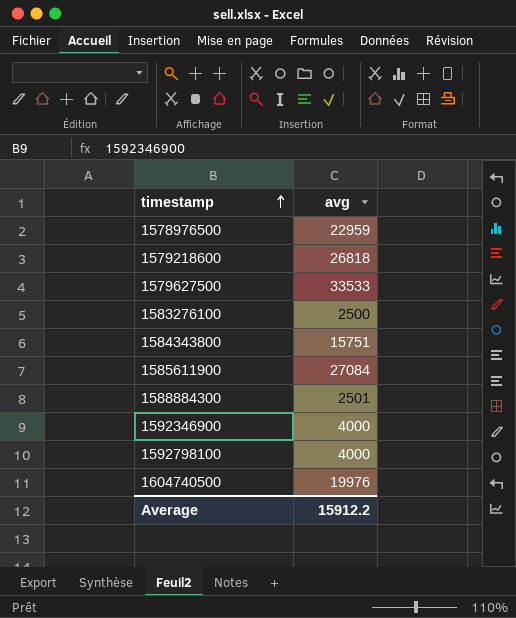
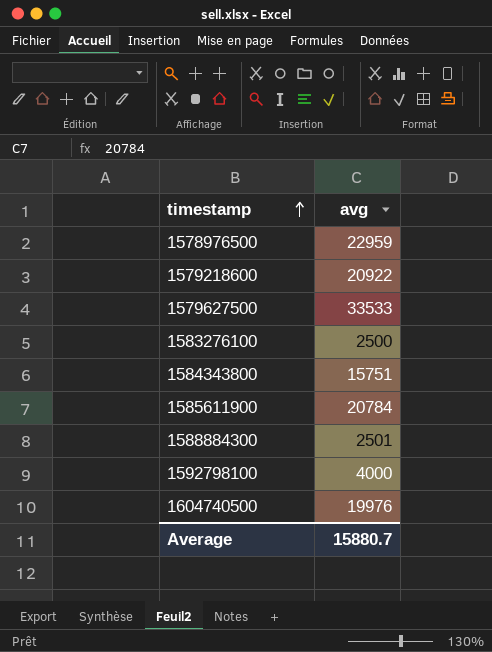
row 1592346900: 4000 -> none
1579218600 | avg: 26818 -> 20922
1585611900 | avg: 27084 -> 20784
Average | avg: 15912.2 -> 15880.7

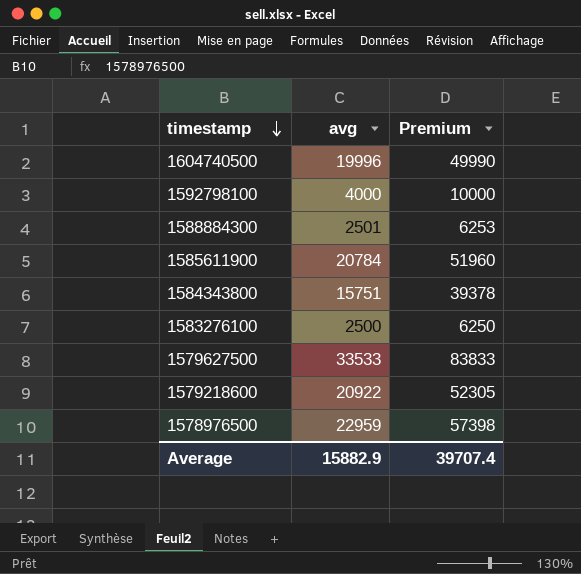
row order: timestamp ascending -> timestamp descending
column Premium | formula: none -> [avg] * 2.5
1604740500 | avg: 19976 -> 19996
Average | avg: 15880.7 -> 15882.9

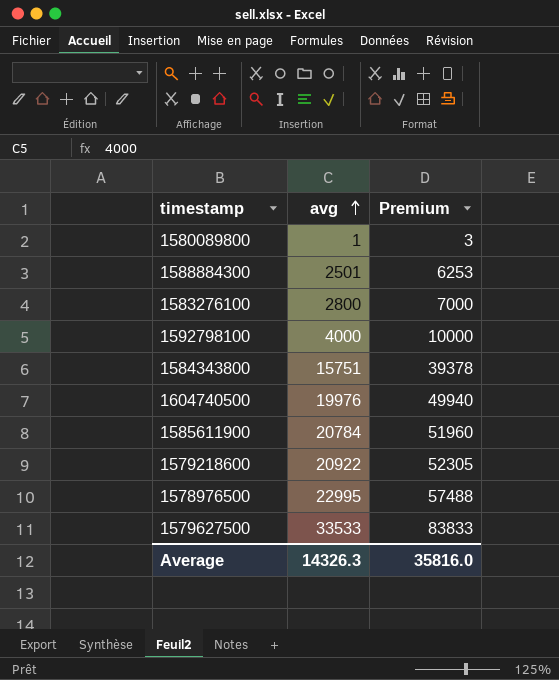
row order: timestamp descending -> avg ascending
row 1580089800: none -> 1 | 3
1583276100 | avg: 2500 -> 2800
1583276100 | Premium: 6250 -> 7000
1604740500 | avg: 19996 -> 19976
1604740500 | Premium: 49990 -> 49940
1578976500 | avg: 22959 -> 22995
1578976500 | Premium: 57398 -> 57488
Average | avg: 15882.9 -> 14326.3
Average | Premium: 39707.4 -> 35816.0

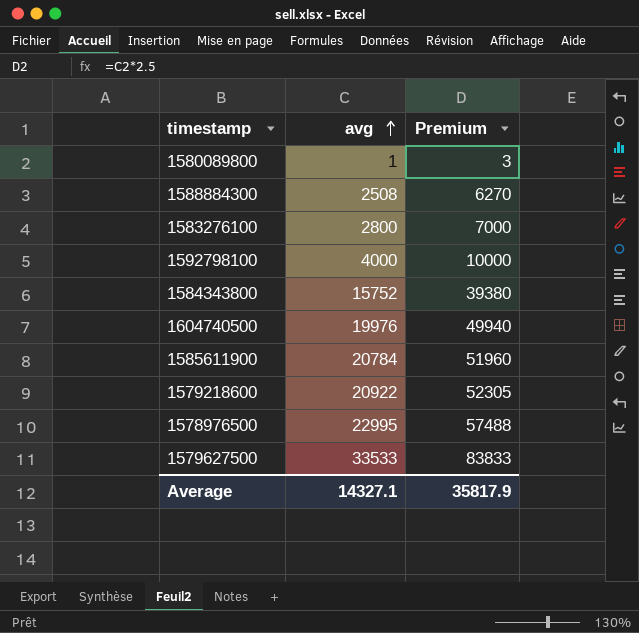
1588884300 | avg: 2501 -> 2508
1588884300 | Premium: 6253 -> 6270
1584343800 | avg: 15751 -> 15752
1584343800 | Premium: 39378 -> 39380
Average | avg: 14326.3 -> 14327.1
Average | Premium: 35816.0 -> 35817.9

